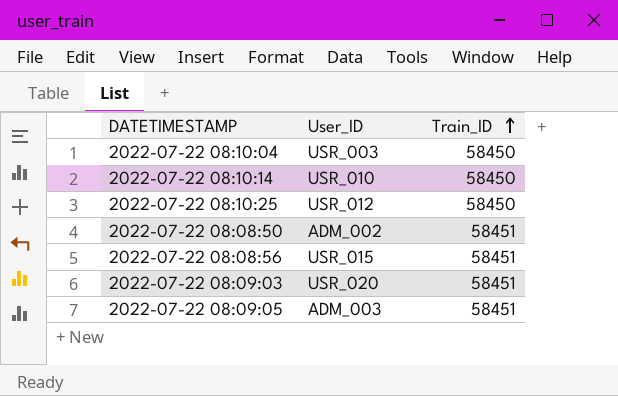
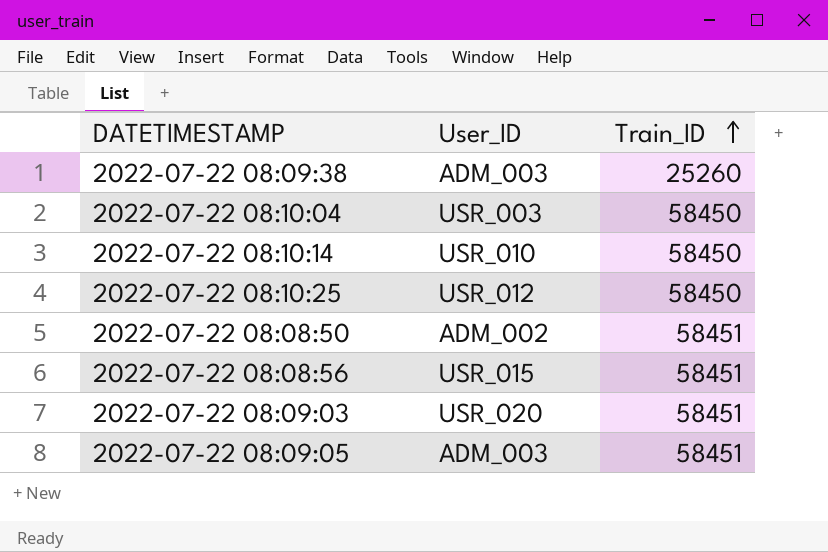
row 2022-07-22 08:09:38: none -> ADM_003 | 25260

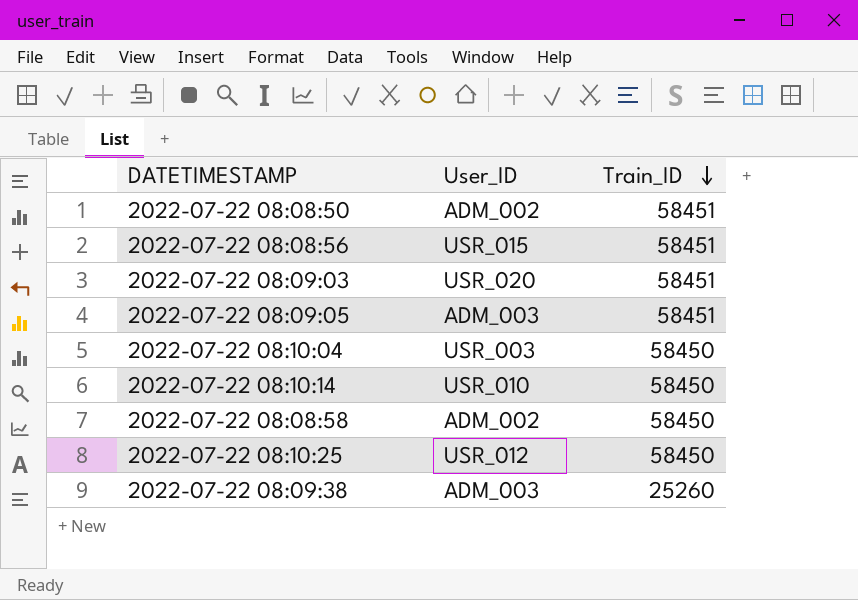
row order: Train_ID ascending -> Train_ID descending
row 2022-07-22 08:08:58: none -> ADM_002 | 58450

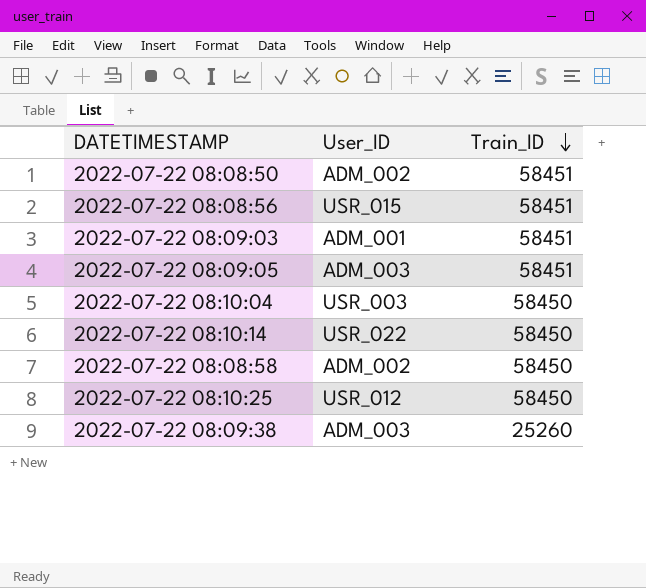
2022-07-22 08:09:03 | User_ID: USR_020 -> ADM_001
2022-07-22 08:10:14 | User_ID: USR_010 -> USR_022

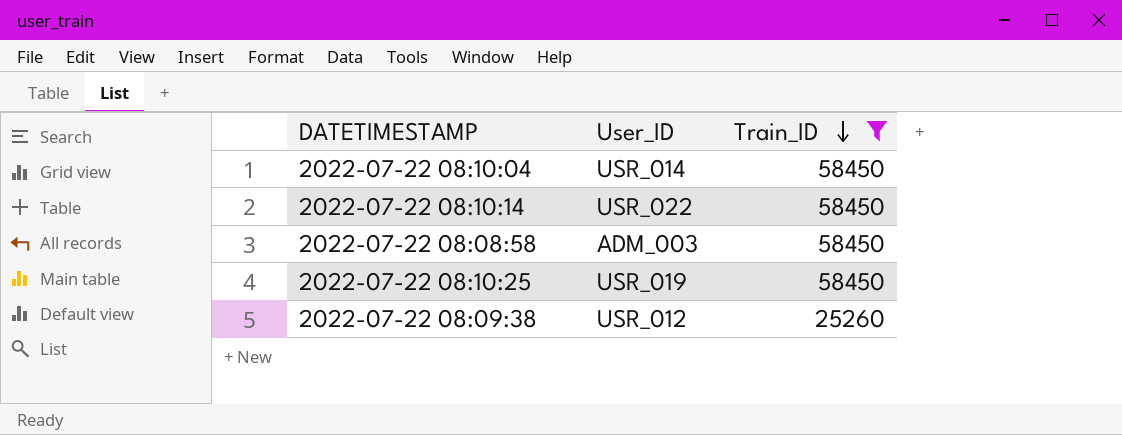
filter: none -> Train_ID != 58451
2022-07-22 08:10:04 | User_ID: USR_003 -> USR_014
2022-07-22 08:08:58 | User_ID: ADM_002 -> ADM_003
2022-07-22 08:10:25 | User_ID: USR_012 -> USR_019
2022-07-22 08:09:38 | User_ID: ADM_003 -> USR_012

